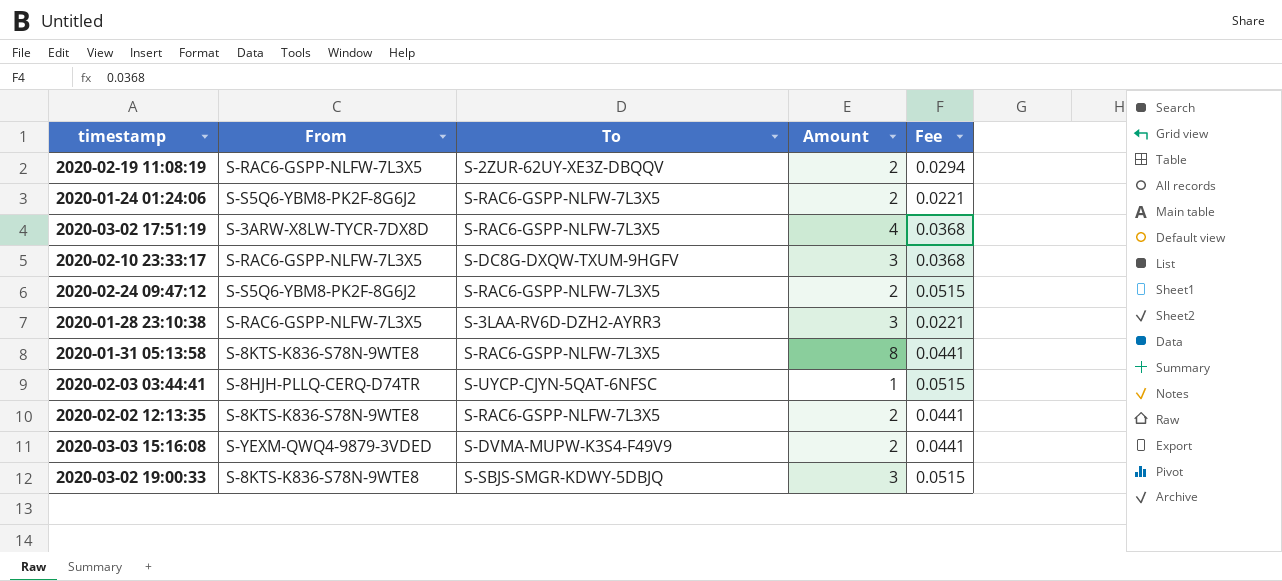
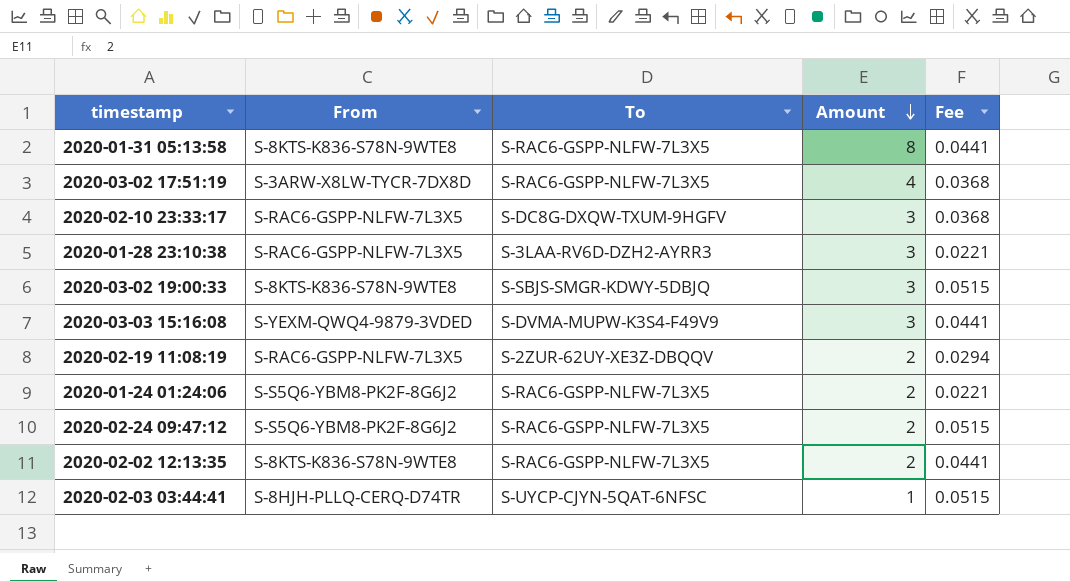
row order: none -> Amount descending
2020-03-03 15:16:08 | Amount: 2 -> 3

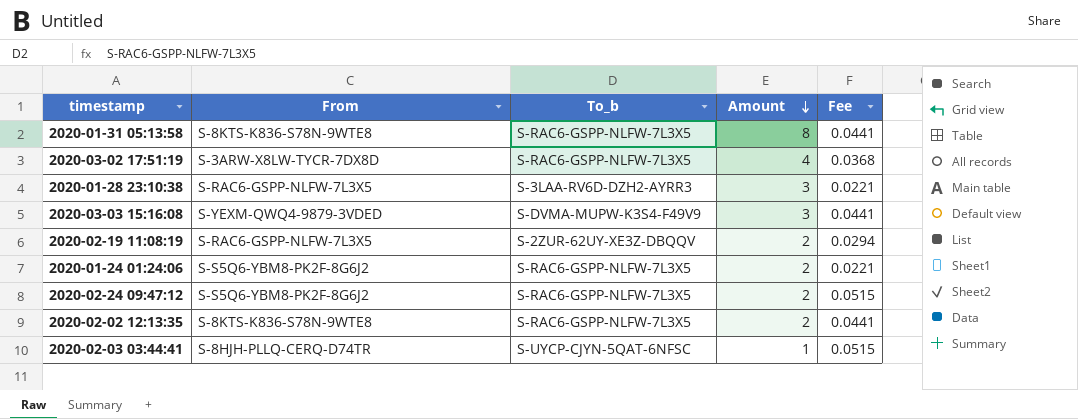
column name: To -> To_b
row 2020-02-10 23:33:17: S-RAC6-GSPP-NLFW-7L3X5 | S-DC8G-DXQW-TXUM-9HGFV | 3 | 0.0368 -> none
row 2020-03-02 19:00:33: S-8KTS-K836-S78N-9WTE8 | S-SBJS-SMGR-KDWY-5DBJQ | 3 | 0.0515 -> none

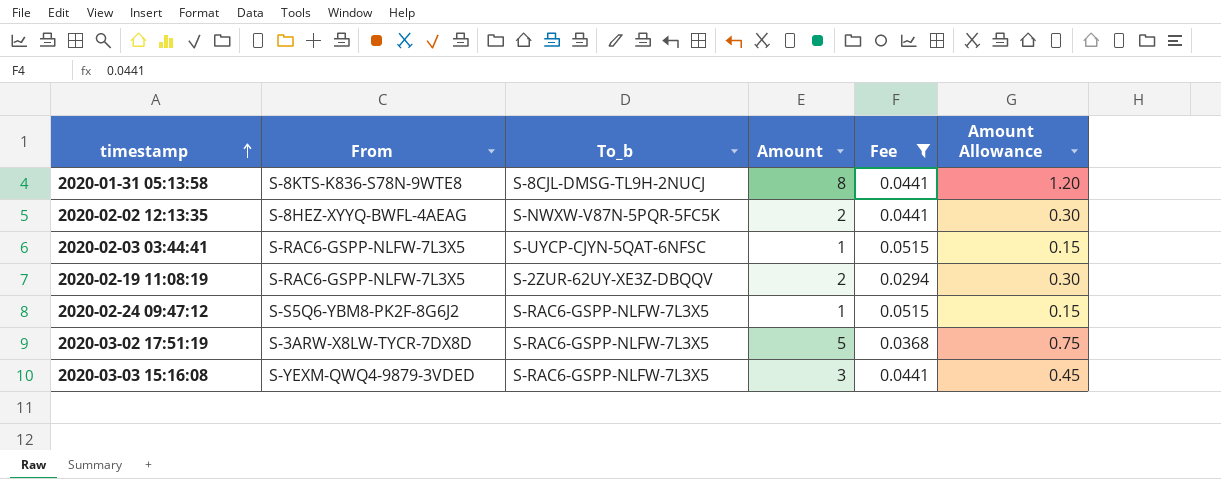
filter: none -> Fee != 0.0221
row order: Amount descending -> timestamp ascending
column Amount Allowance | formula: none -> [Amount] * 0.15
2020-01-31 05:13:58 | To_b: S-RAC6-GSPP-NLFW-7L3X5 -> S-8CJL-DMSG-TL9H-2NUCJ
2020-02-02 12:13:35 | From: S-8KTS-K836-S78N-9WTE8 -> S-8HEZ-XYYQ-BWFL-4AEAG
2020-02-02 12:13:35 | To_b: S-RAC6-GSPP-NLFW-7L3X5 -> S-NWXW-V87N-5PQR-5FC5K
2020-02-03 03:44:41 | From: S-8HJH-PLLQ-CERQ-D74TR -> S-RAC6-GSPP-NLFW-7L3X5
2020-02-24 09:47:12 | Amount: 2 -> 1
2020-03-02 17:51:19 | Amount: 4 -> 5
2020-03-03 15:16:08 | To_b: S-DVMA-MUPW-K3S4-F49V9 -> S-RAC6-GSPP-NLFW-7L3X5

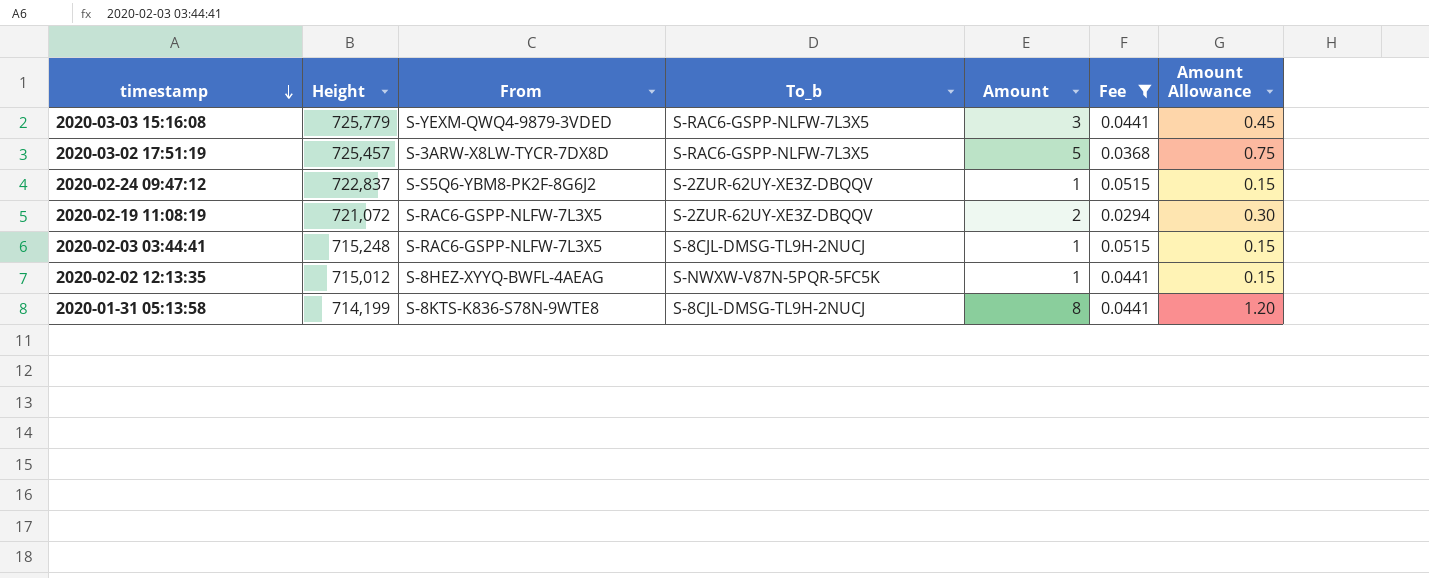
row order: timestamp ascending -> timestamp descending
column Height | position: none -> 2
2020-02-24 09:47:12 | To_b: S-RAC6-GSPP-NLFW-7L3X5 -> S-2ZUR-62UY-XE3Z-DBQQV
2020-02-03 03:44:41 | To_b: S-UYCP-CJYN-5QAT-6NFSC -> S-8CJL-DMSG-TL9H-2NUCJ
2020-02-02 12:13:35 | Amount: 2 -> 1
2020-02-02 12:13:35 | Amount Allowance: 0.30 -> 0.15

